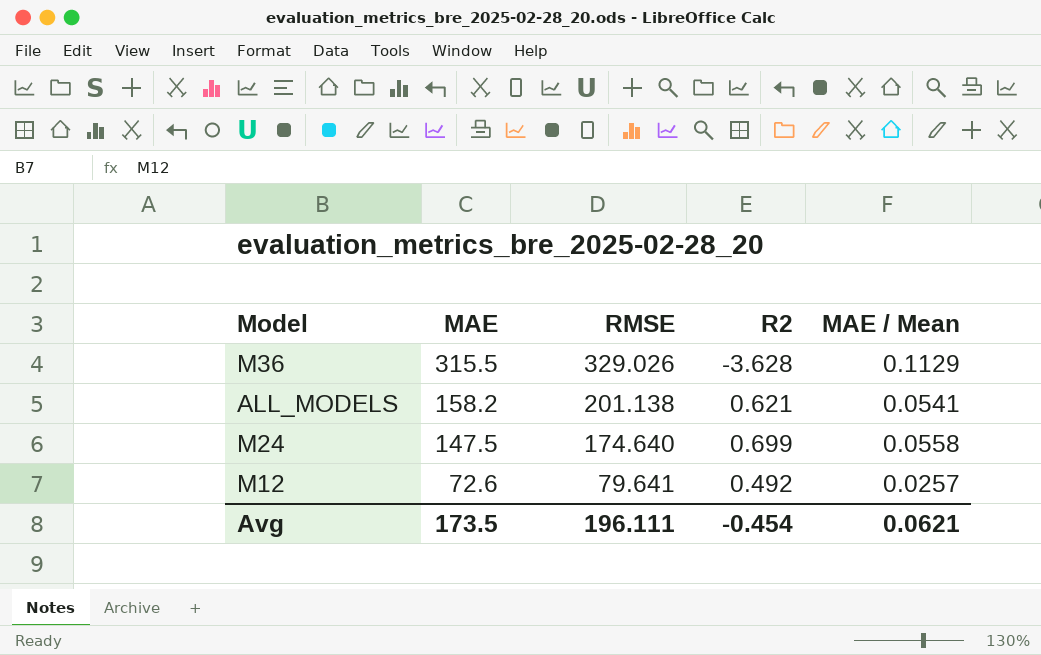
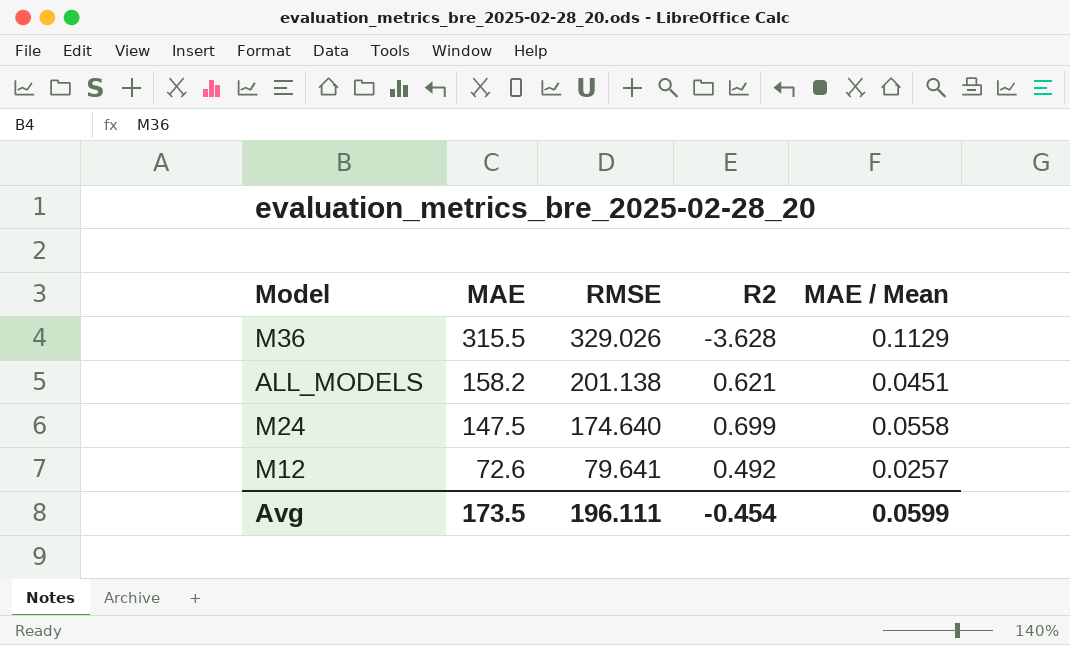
ALL_MODELS | MAE / Mean: 0.0541 -> 0.0451
Avg | MAE / Mean: 0.0621 -> 0.0599

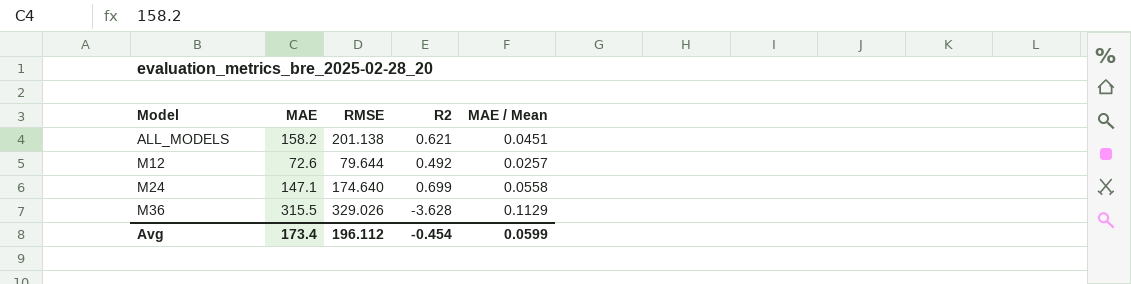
row order: MAE descending -> Model ascending
M12 | RMSE: 79.641 -> 79.644
M24 | MAE: 147.5 -> 147.1
Avg | MAE: 173.5 -> 173.4
Avg | RMSE: 196.111 -> 196.112

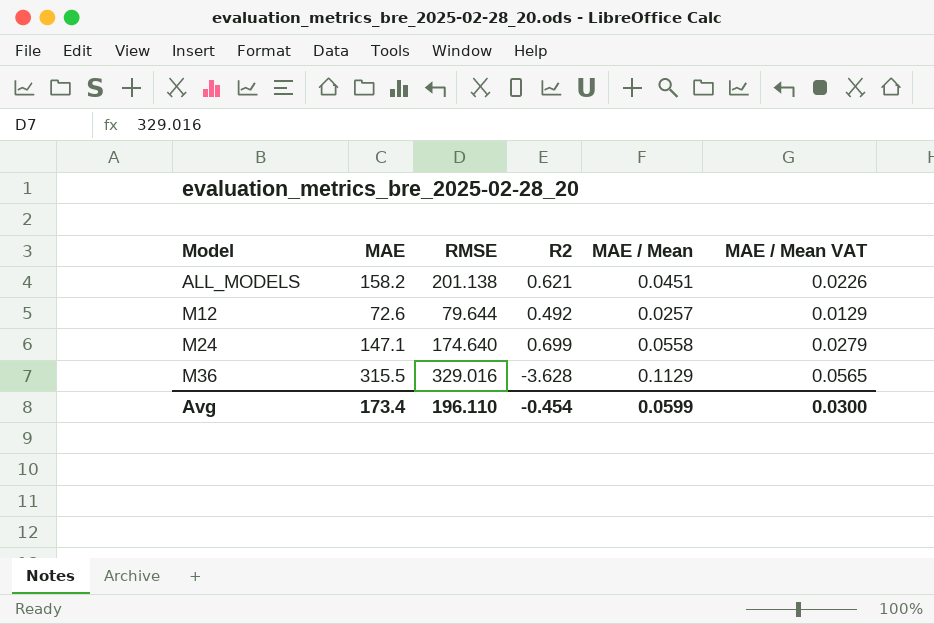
column MAE / Mean VAT | formula: none -> [MAE / Mean] * 0.5
M36 | RMSE: 329.026 -> 329.016
Avg | RMSE: 196.112 -> 196.110

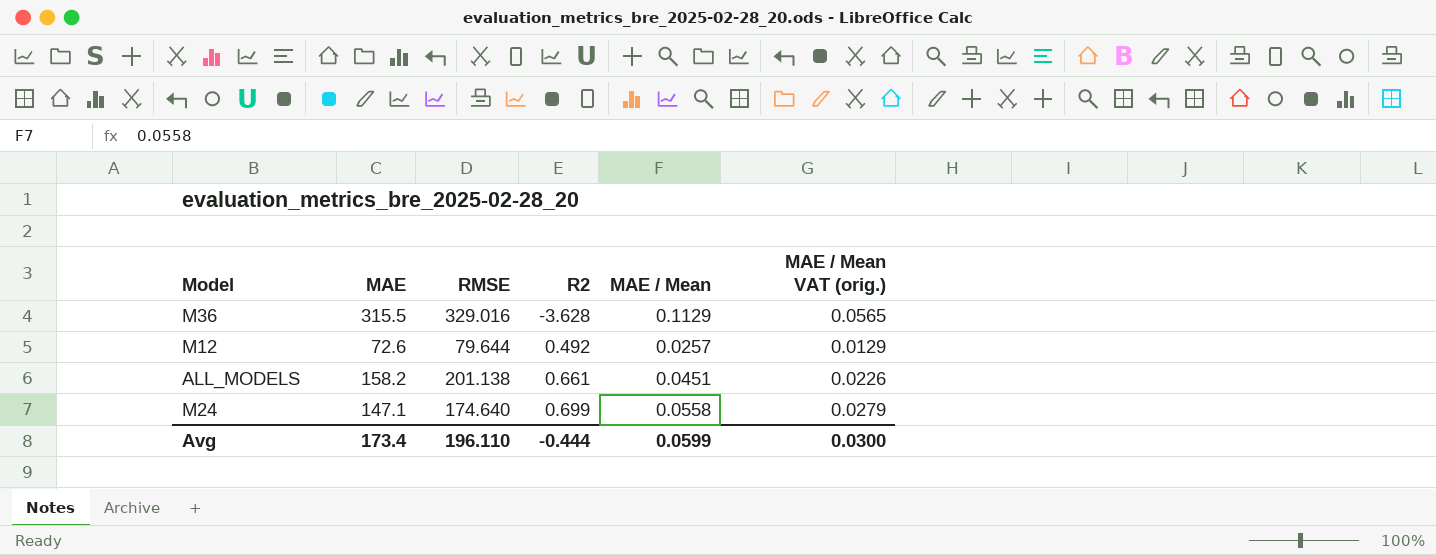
row order: Model ascending -> R2 ascending
column name: MAE / Mean VAT -> MAE / Mean VAT (orig.)
ALL_MODELS | R2: 0.621 -> 0.661
Avg | R2: -0.454 -> -0.444

